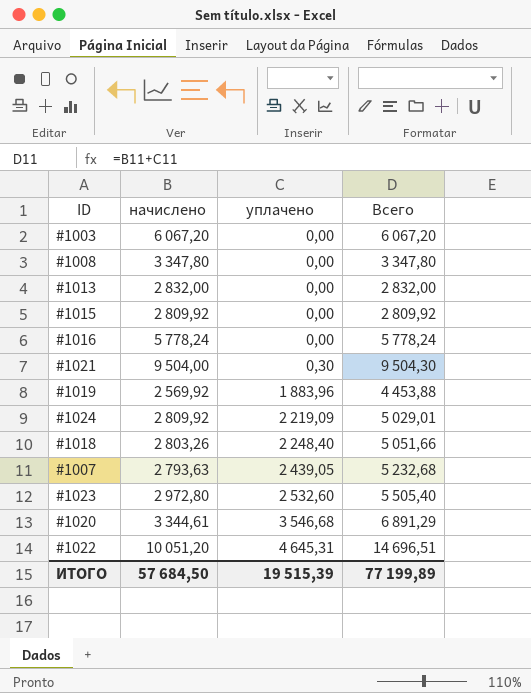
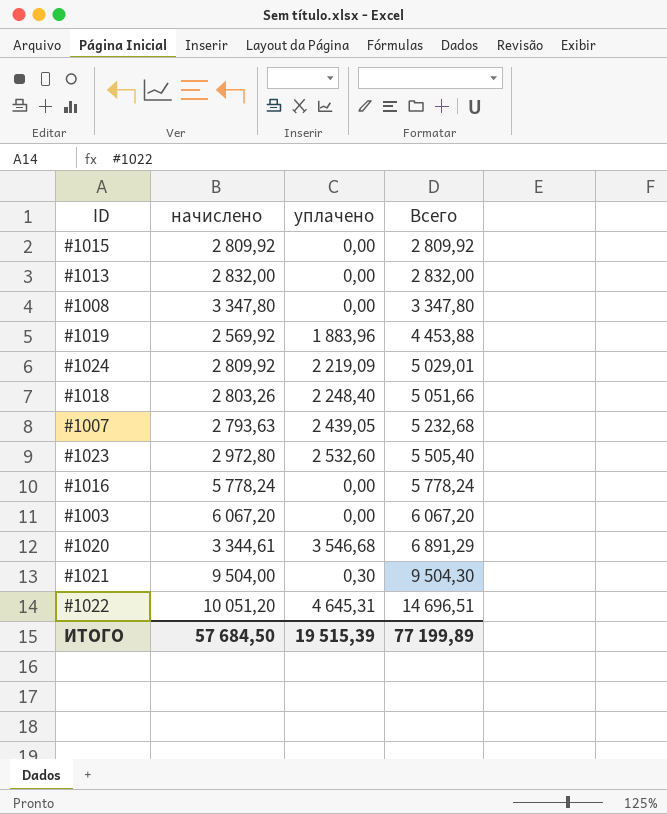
row order: уплачено ascending -> Всего ascending

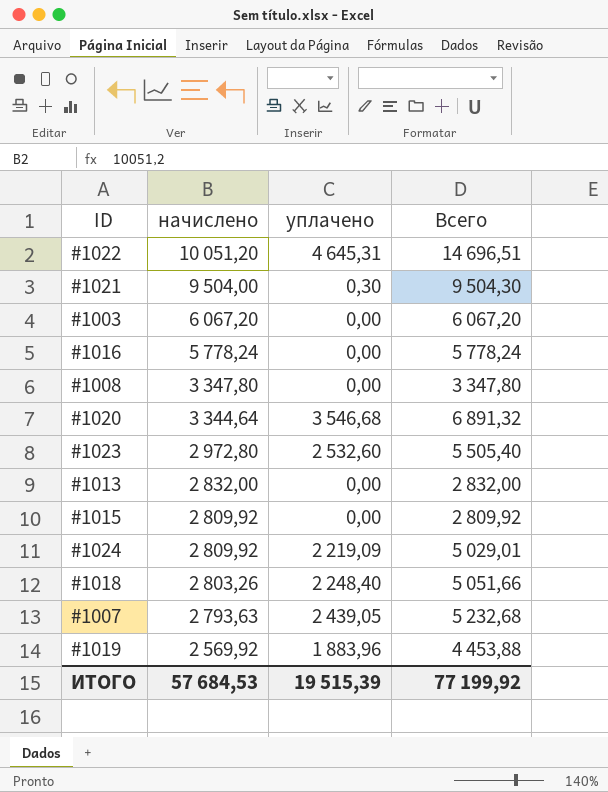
row order: Всего ascending -> начислено descending
#1020 | начислено: 3 344,61 -> 3 344,64
#1020 | Всего: 6 891,29 -> 6 891,32
ИТОГО | начислено: 57 684,50 -> 57 684,53
ИТОГО | Всего: 77 199,89 -> 77 199,92

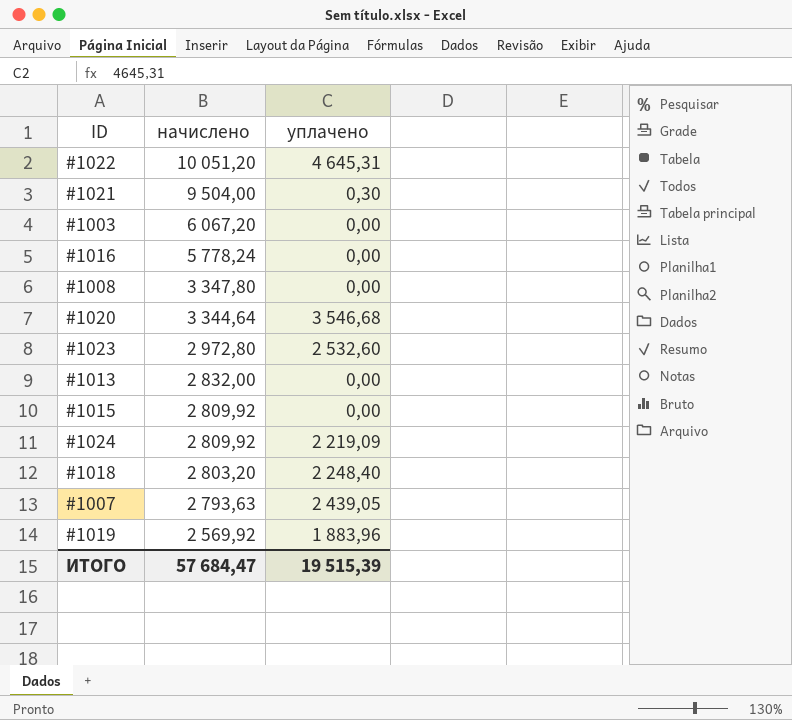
column Всего | formula: [начислено] + [уплачено] -> none
#1018 | начислено: 2 803,26 -> 2 803,20
ИТОГО | начислено: 57 684,53 -> 57 684,47

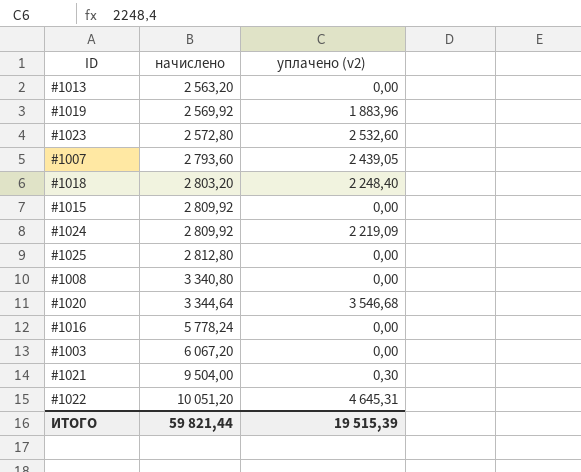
row order: начислено descending -> начислено ascending
column name: уплачено -> уплачено (v2)
#1013 | начислено: 2 832,00 -> 2 563,20
#1023 | начислено: 2 972,80 -> 2 572,80
#1007 | начислено: 2 793,63 -> 2 793,60
row #1025: none -> 2 812,80 | 0,00
#1008 | начислено: 3 347,80 -> 3 340,80
ИТОГО | начислено: 57 684,47 -> 59 821,44

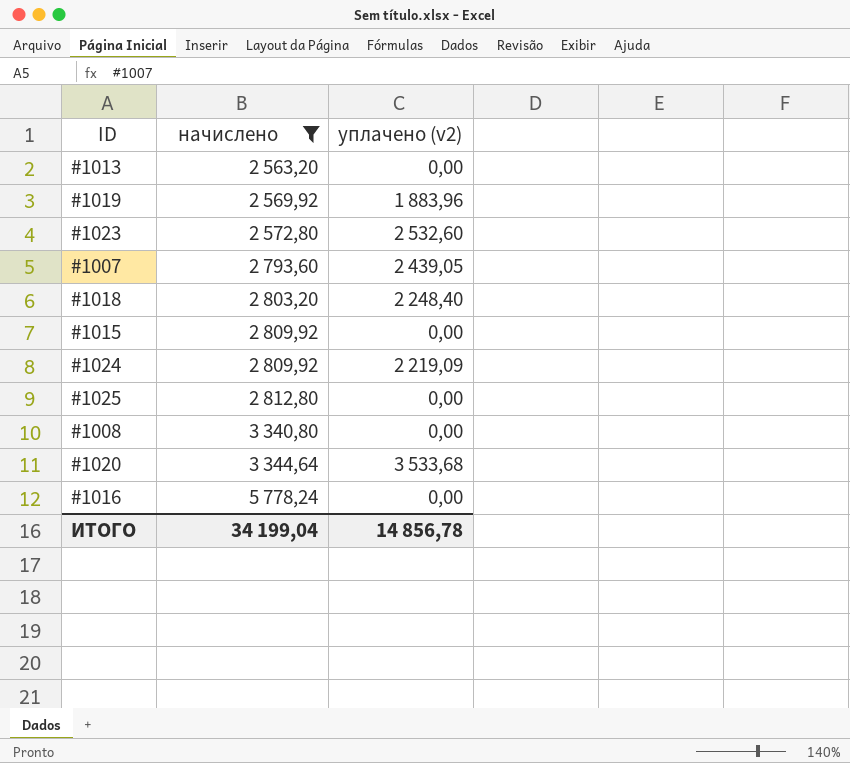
filter: none -> начислено <= 5 778,24
#1020 | уплачено (v2): 3 546,68 -> 3 533,68
ИТОГО | начислено: 59 821,44 -> 34 199,04
ИТОГО | уплачено (v2): 19 515,39 -> 14 856,78

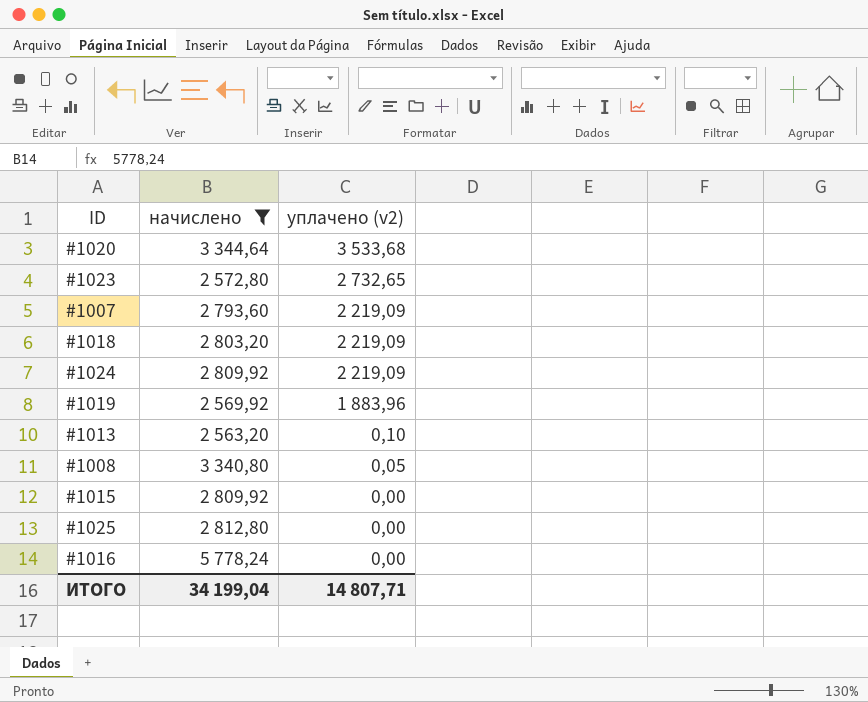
row order: начислено ascending -> уплачено (v2) descending
#1023 | уплачено (v2): 2 532,60 -> 2 732,65
#1007 | уплачено (v2): 2 439,05 -> 2 219,09
#1018 | уплачено (v2): 2 248,40 -> 2 219,09
#1013 | уплачено (v2): 0,00 -> 0,10
#1008 | уплачено (v2): 0,00 -> 0,05
ИТОГО | уплачено (v2): 14 856,78 -> 14 807,71

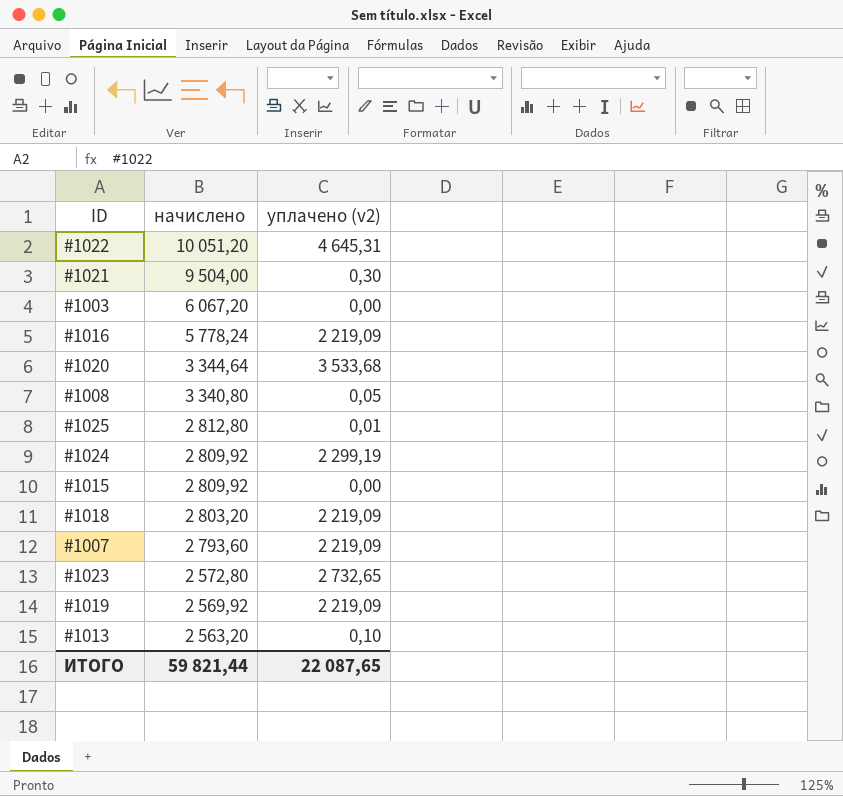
filter: начислено <= 5 778,24 -> none
row order: уплачено (v2) descending -> начислено descending
#1016 | уплачено (v2): 0,00 -> 2 219,09
#1025 | уплачено (v2): 0,00 -> 0,01
#1024 | уплачено (v2): 2 219,09 -> 2 299,19
#1019 | уплачено (v2): 1 883,96 -> 2 219,09
ИТОГО | начислено: 34 199,04 -> 59 821,44
ИТОГО | уплачено (v2): 14 807,71 -> 22 087,65

